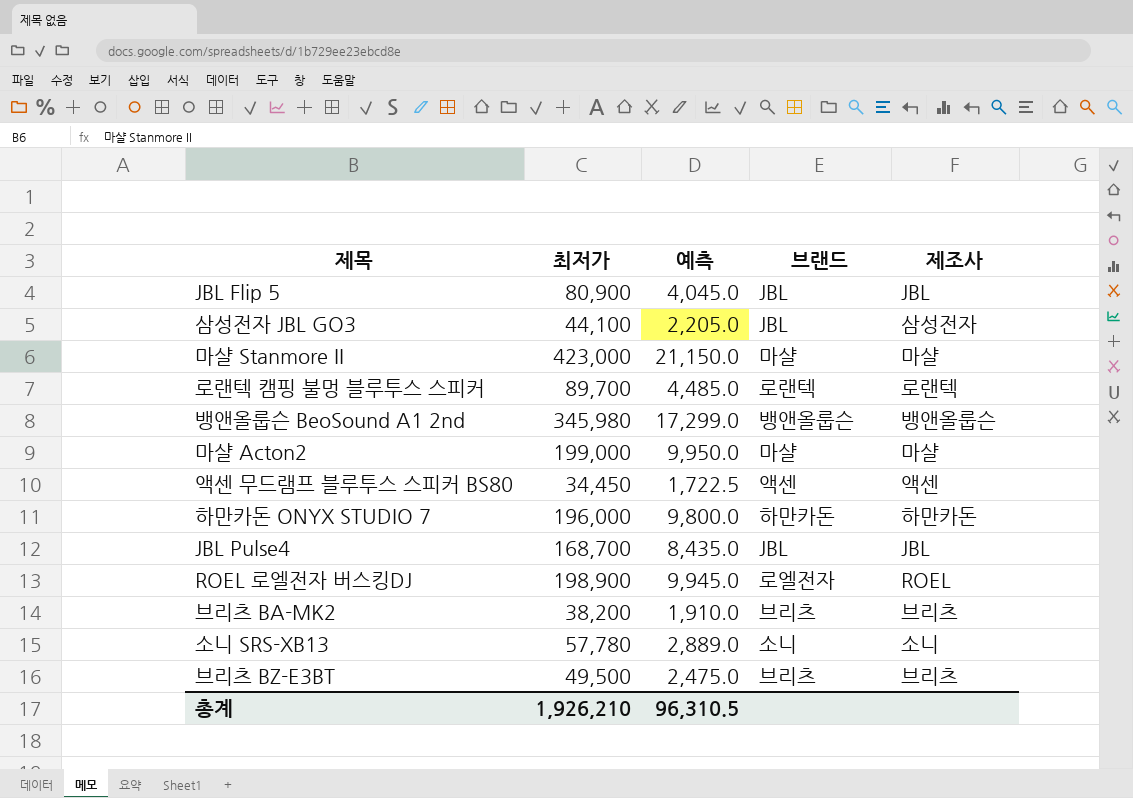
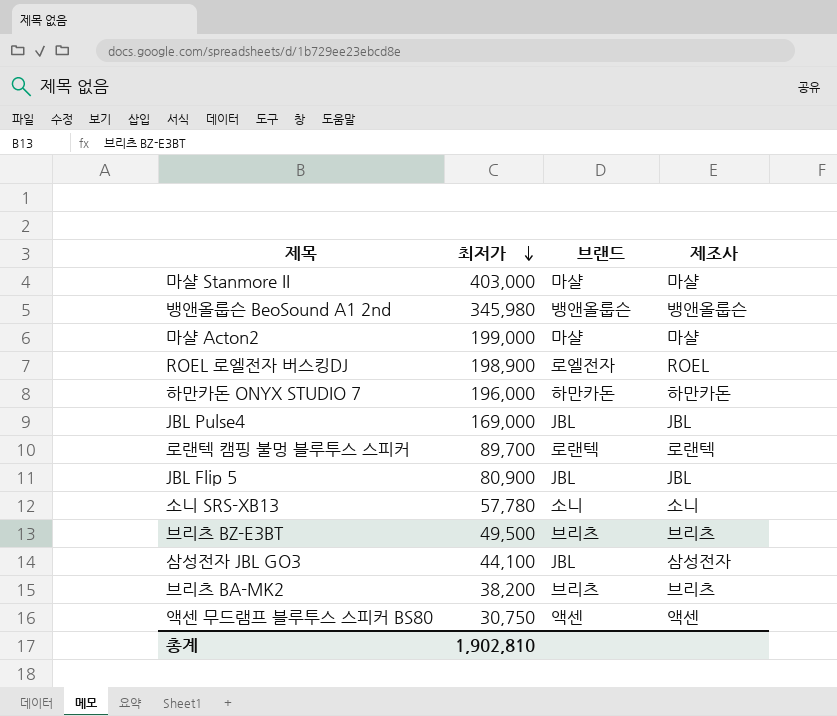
row order: none -> 최저가 descending
column 예측 | formula: [최저가] * 0.05 -> none
마샬 Stanmore II | 최저가: 423,000 -> 403,000
JBL Pulse4 | 최저가: 168,700 -> 169,000
액센 무드램프 블루투스 스피커 BS80 | 최저가: 34,450 -> 30,750
총계 | 최저가: 1,926,210 -> 1,902,810

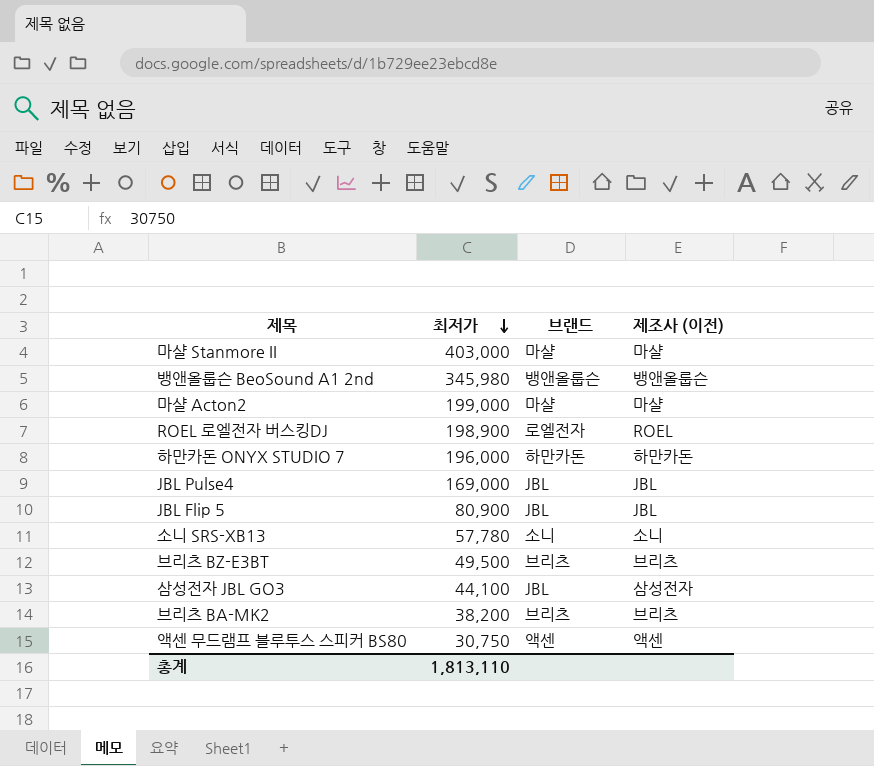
column name: 제조사 -> 제조사 (이전)
row 로랜텍 캠핑 불멍 블루투스 스피커: 89,700 | 로랜텍 | 로랜텍 -> none
총계 | 최저가: 1,902,810 -> 1,813,110

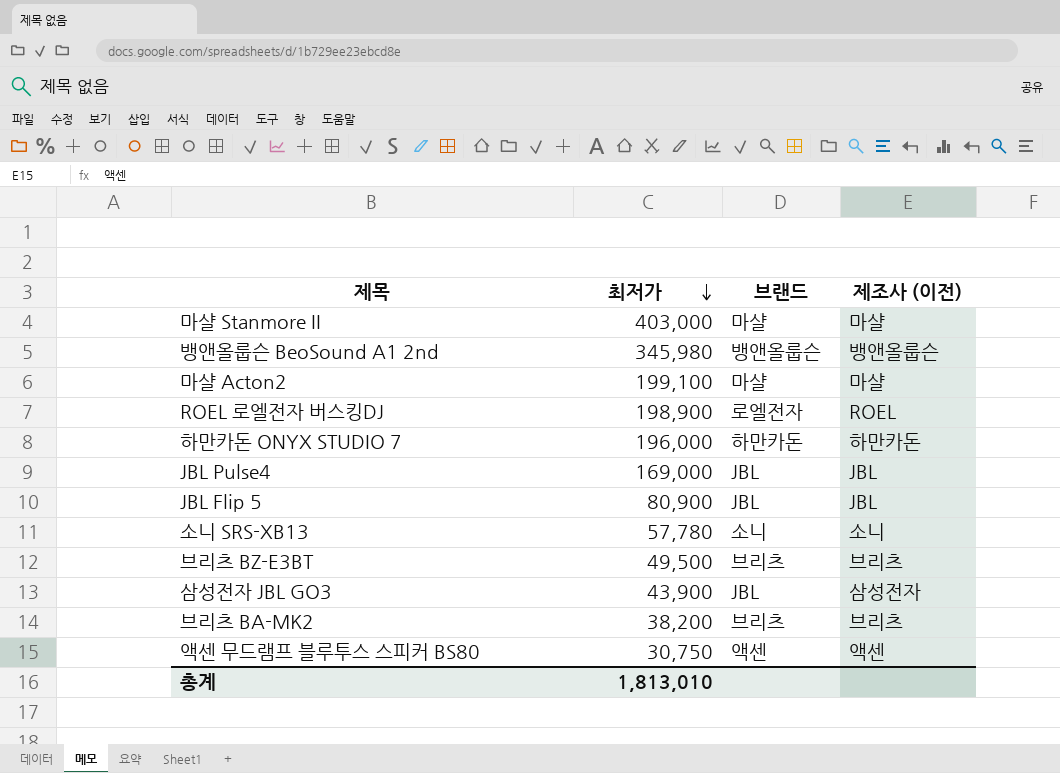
마샬 Acton2 | 최저가: 199,000 -> 199,100
삼성전자 JBL GO3 | 최저가: 44,100 -> 43,900
총계 | 최저가: 1,813,110 -> 1,813,010

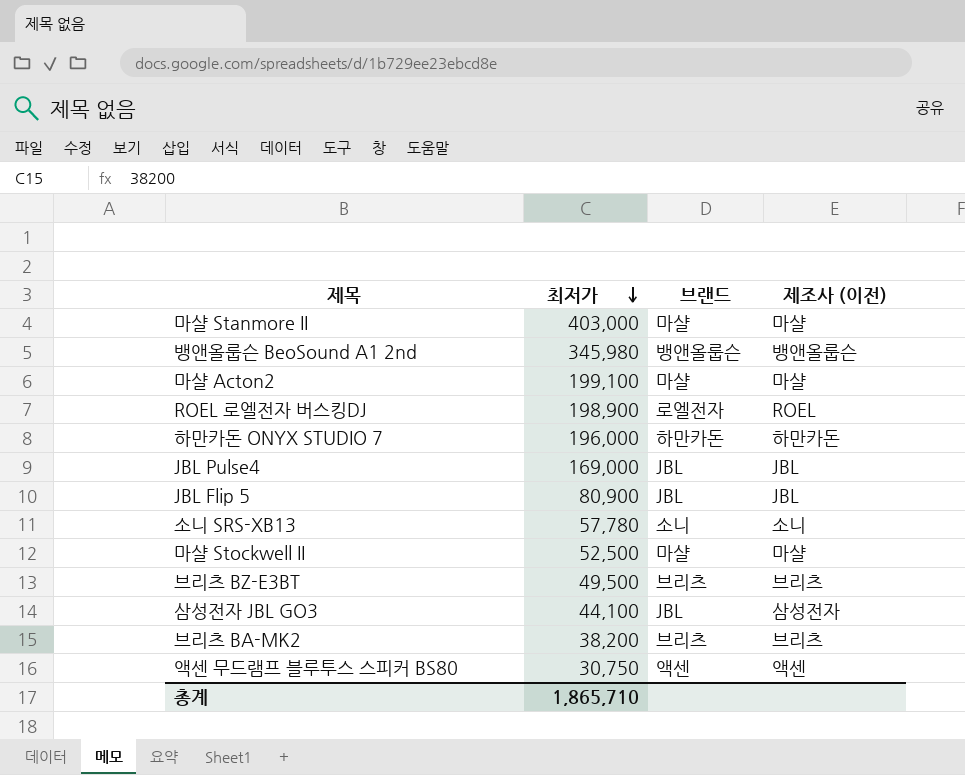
row 마샬 Stockwell II: none -> 52,500 | 마샬 | 마샬
삼성전자 JBL GO3 | 최저가: 43,900 -> 44,100
총계 | 최저가: 1,813,010 -> 1,865,710

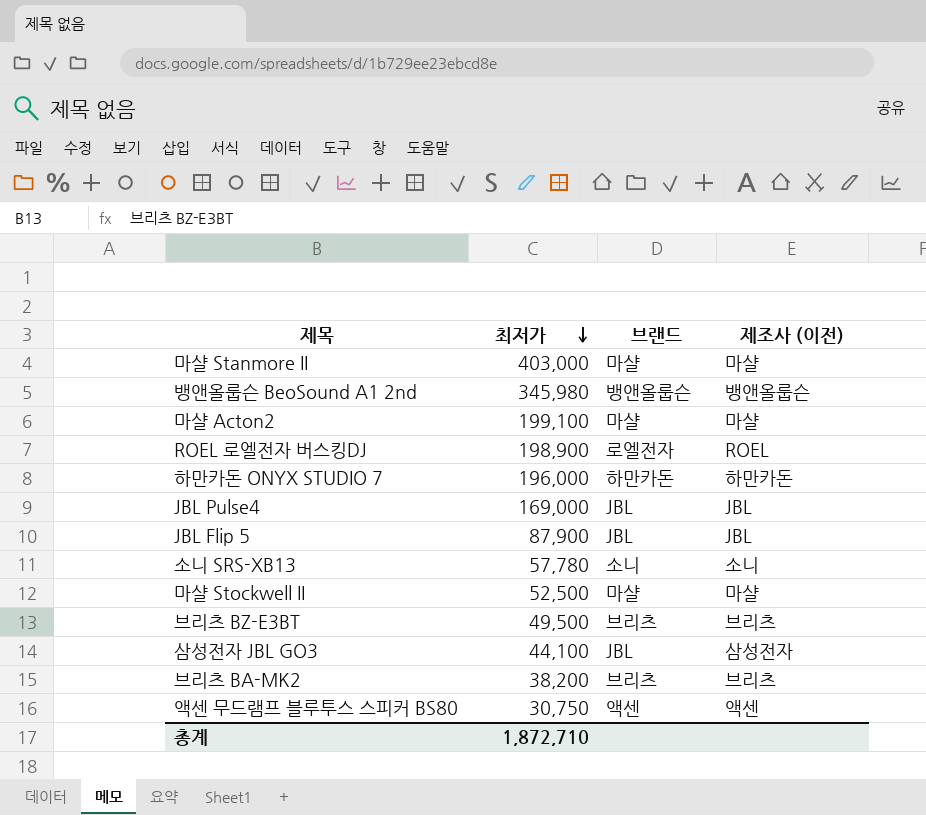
JBL Flip 5 | 최저가: 80,900 -> 87,900
총계 | 최저가: 1,865,710 -> 1,872,710

